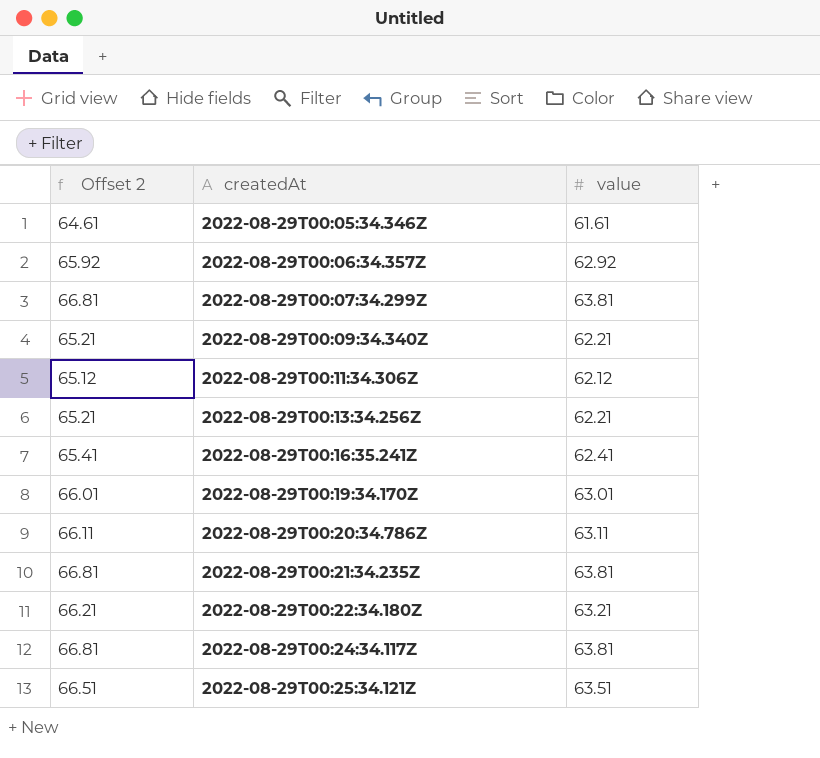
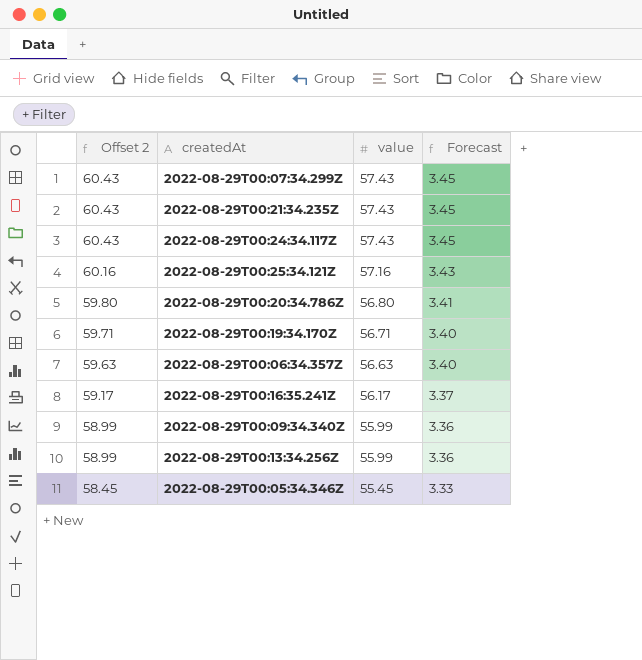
row order: createdAt ascending -> Offset 2 descending
column Forecast | formula: none -> [value] * 0.06
row 2022-08-29T00:11:34.306Z: 65.12 | 62.12 -> none
row 2022-08-29T00:22:34.180Z: 66.21 | 63.21 -> none
2022-08-29T00:07:34.299Z | Offset 2: 66.81 -> 60.43
2022-08-29T00:07:34.299Z | value: 63.81 -> 57.43
2022-08-29T00:21:34.235Z | Offset 2: 66.81 -> 60.43
2022-08-29T00:21:34.235Z | value: 63.81 -> 57.43
2022-08-29T00:24:34.117Z | Offset 2: 66.81 -> 60.43
2022-08-29T00:24:34.117Z | value: 63.81 -> 57.43
2022-08-29T00:25:34.121Z | Offset 2: 66.51 -> 60.16
2022-08-29T00:25:34.121Z | value: 63.51 -> 57.16
2022-08-29T00:20:34.786Z | Offset 2: 66.11 -> 59.80
2022-08-29T00:20:34.786Z | value: 63.11 -> 56.80
2022-08-29T00:19:34.170Z | Offset 2: 66.01 -> 59.71
2022-08-29T00:19:34.170Z | value: 63.01 -> 56.71
2022-08-29T00:06:34.357Z | Offset 2: 65.92 -> 59.63
2022-08-29T00:06:34.357Z | value: 62.92 -> 56.63
2022-08-29T00:16:35.241Z | Offset 2: 65.41 -> 59.17
2022-08-29T00:16:35.241Z | value: 62.41 -> 56.17
2022-08-29T00:09:34.340Z | Offset 2: 65.21 -> 58.99
2022-08-29T00:09:34.340Z | value: 62.21 -> 55.99
2022-08-29T00:13:34.256Z | Offset 2: 65.21 -> 58.99
2022-08-29T00:13:34.256Z | value: 62.21 -> 55.99
2022-08-29T00:05:34.346Z | Offset 2: 64.61 -> 58.45
2022-08-29T00:05:34.346Z | value: 61.61 -> 55.45

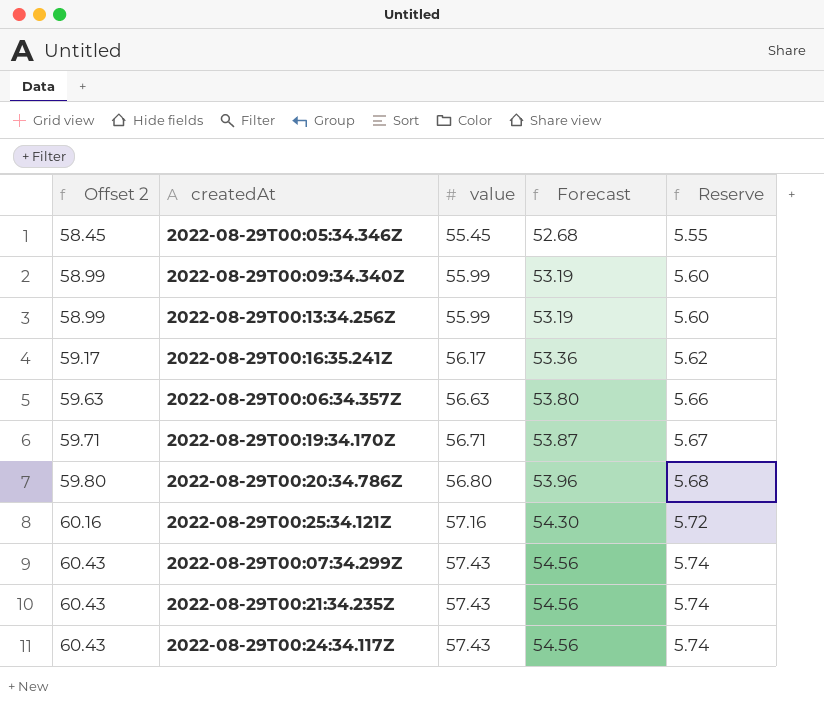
row order: Offset 2 descending -> Offset 2 ascending
column Forecast | formula: [value] * 0.06 -> [value] * 0.95
column Reserve | formula: none -> [value] * 0.1

